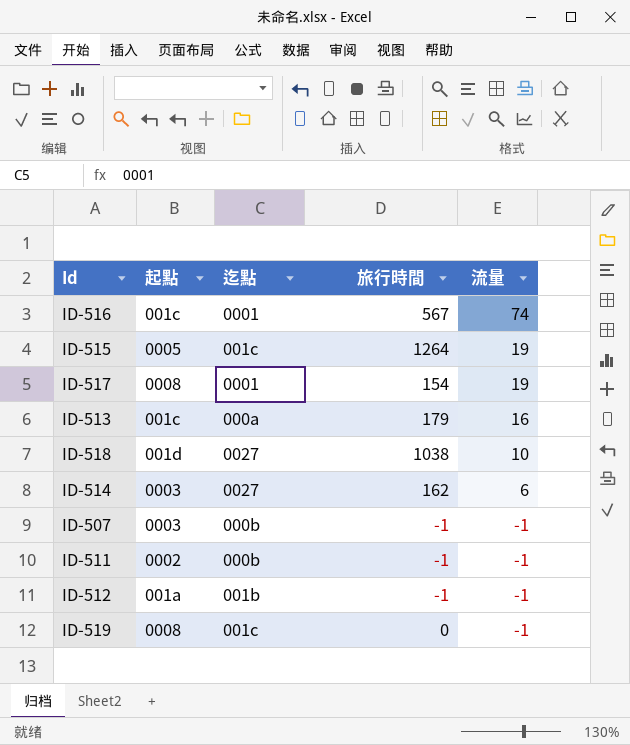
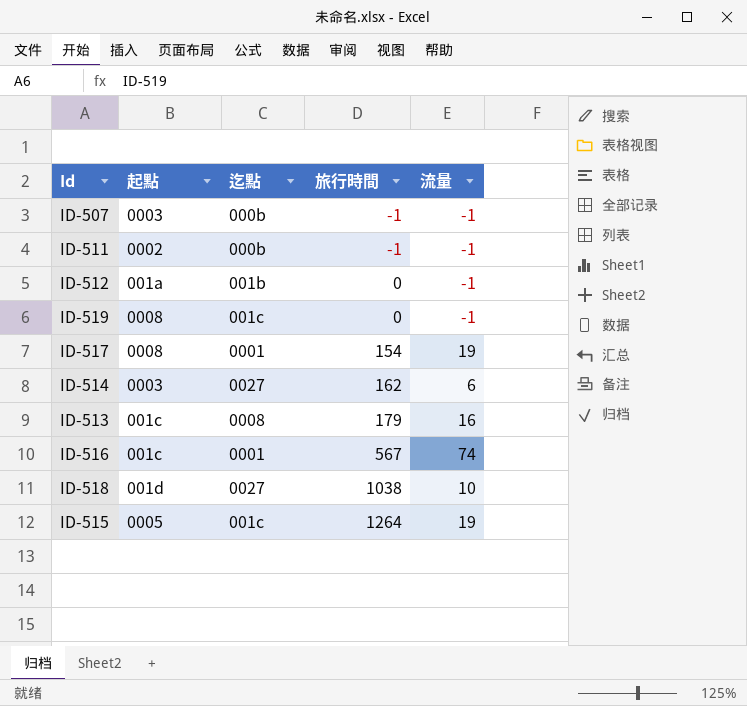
row order: 流量 descending -> 旅行時間 ascending
ID-512 | 旅行時間: -1 -> 0
ID-513 | 迄點: 000a -> 0008

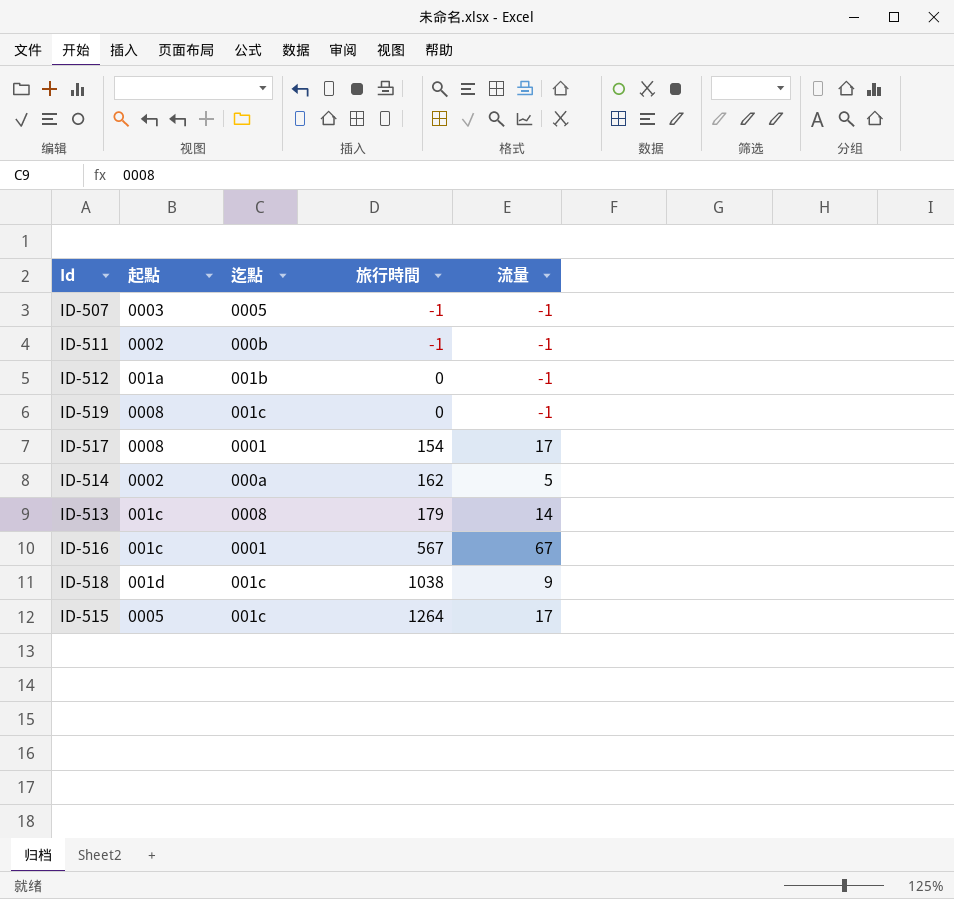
ID-507 | 迄點: 000b -> 0005
ID-517 | 流量: 19 -> 17
ID-514 | 起點: 0003 -> 0002
ID-514 | 迄點: 0027 -> 000a
ID-514 | 流量: 6 -> 5
ID-513 | 流量: 16 -> 14
ID-516 | 流量: 74 -> 67
ID-518 | 迄點: 0027 -> 001c
ID-518 | 流量: 10 -> 9
ID-515 | 流量: 19 -> 17

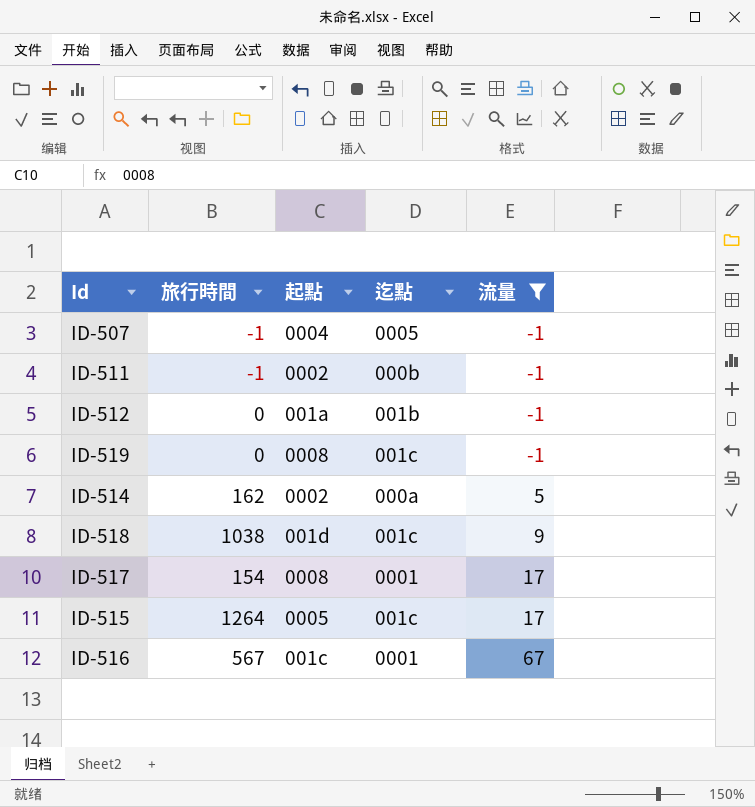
filter: none -> 流量 != 14
row order: 旅行時間 ascending -> 流量 ascending
column 旅行時間 | position: 4 -> 2
ID-507 | 起點: 0003 -> 0004

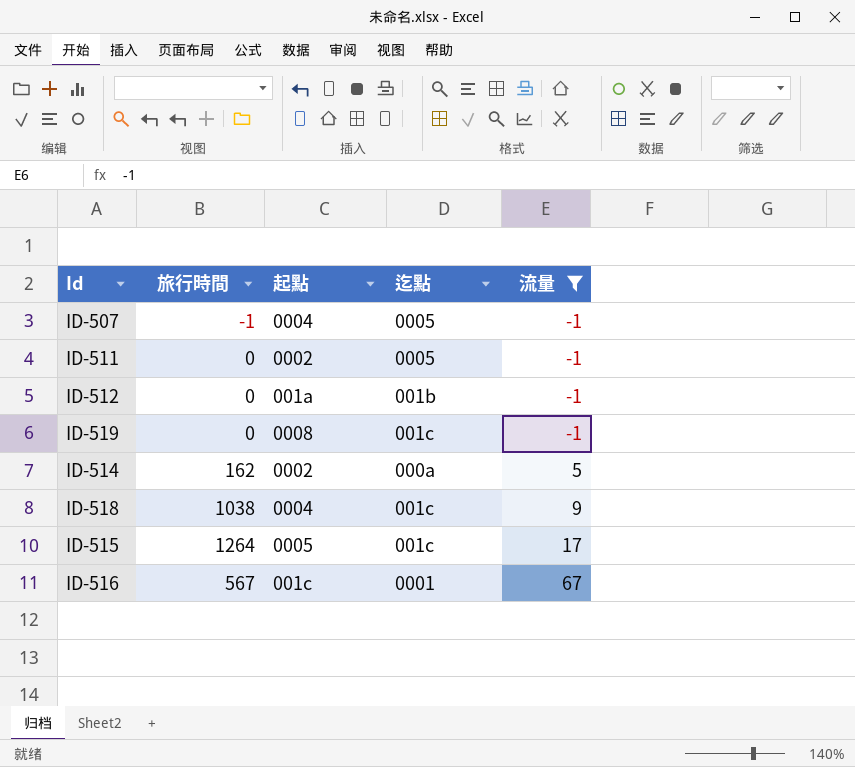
row ID-517: 154 | 0008 | 0001 | 17 -> none
ID-511 | 旅行時間: -1 -> 0
ID-511 | 迄點: 000b -> 0005
ID-518 | 起點: 001d -> 0004

